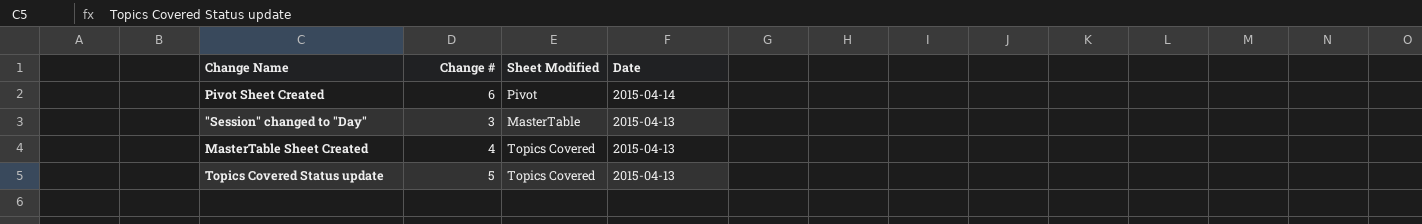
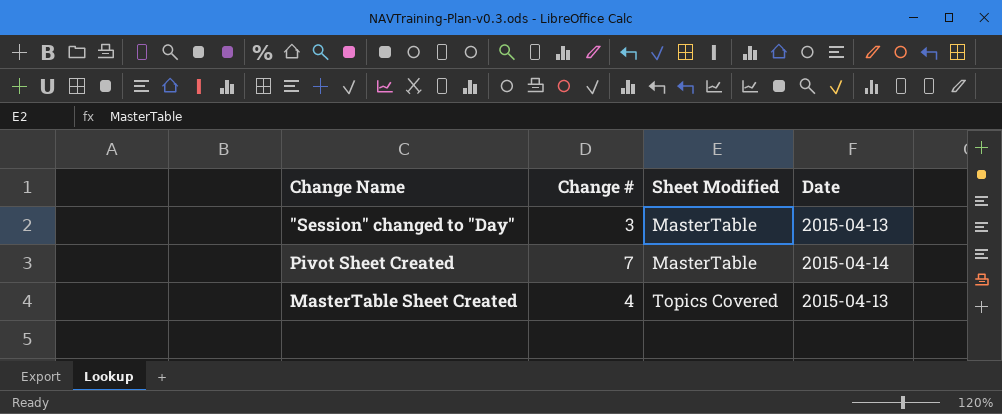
row order: Date descending -> Sheet Modified ascending
row Topics Covered Status update: 5 | Topics Covered | 2015-04-13 -> none
Pivot Sheet Created | Change #: 6 -> 7
Pivot Sheet Created | Sheet Modified: Pivot -> MasterTable

